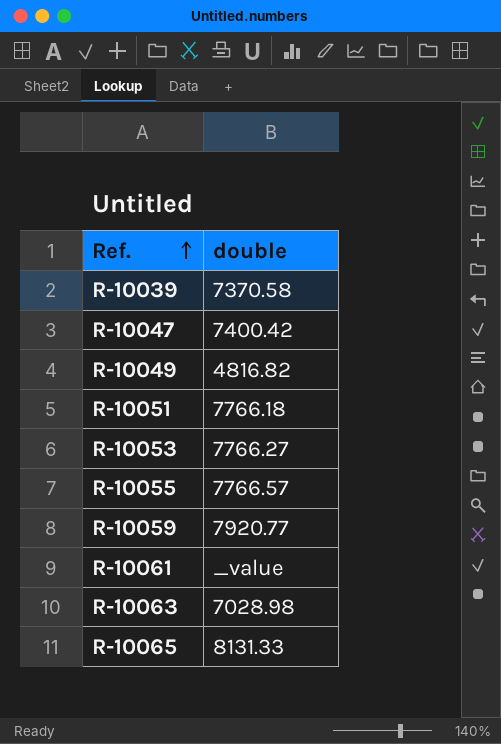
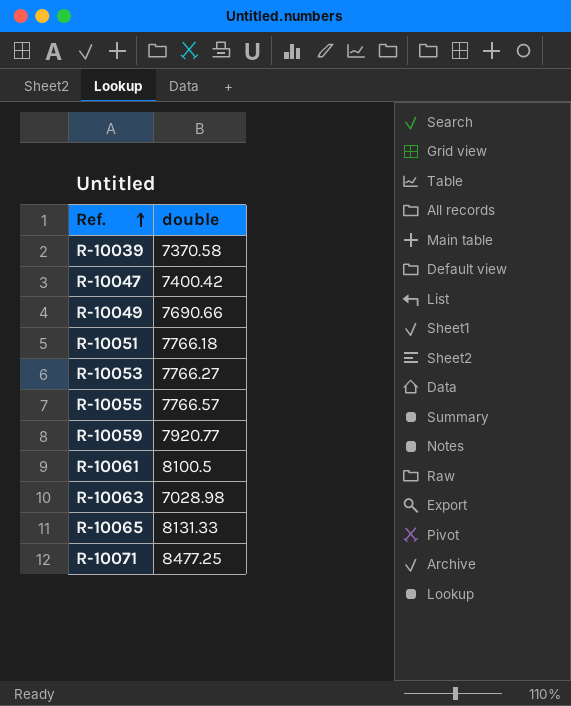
R-10049 | double: 4816.82 -> 7690.66
R-10061 | double: _value -> 8100.5
row R-10071: none -> 8477.25

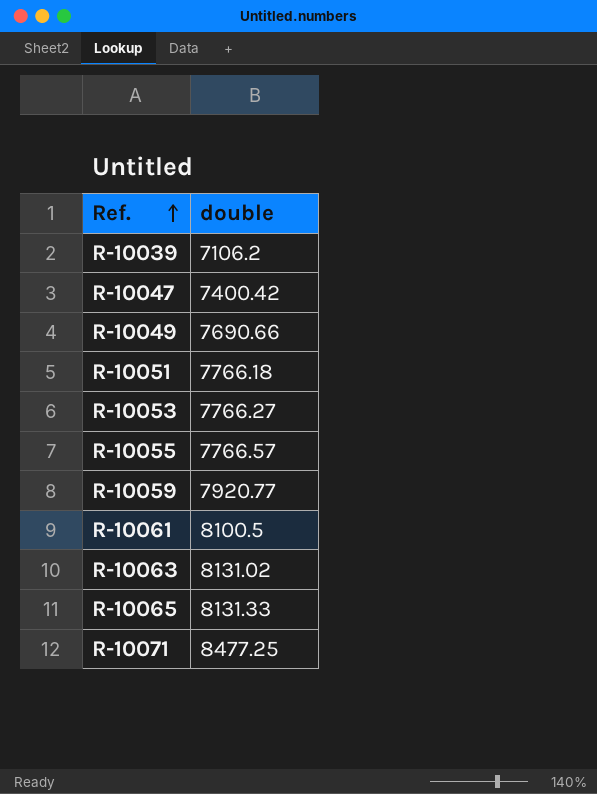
R-10039 | double: 7370.58 -> 7106.2
R-10063 | double: 7028.98 -> 8131.02

